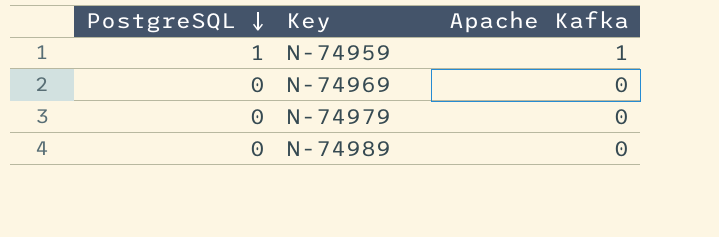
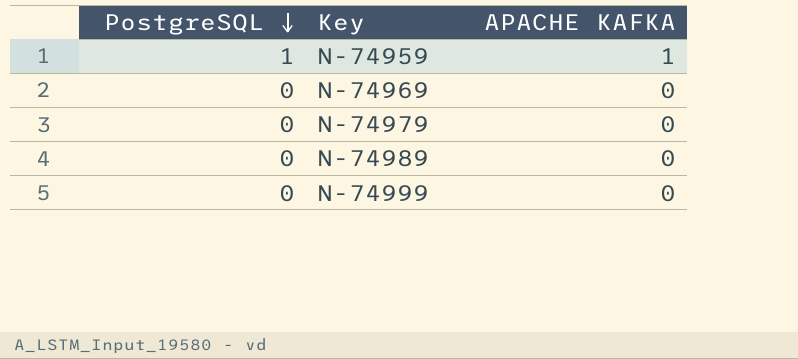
column name: Apache Kafka -> APACHE KAFKA
row N-74999: none -> 0 | 0

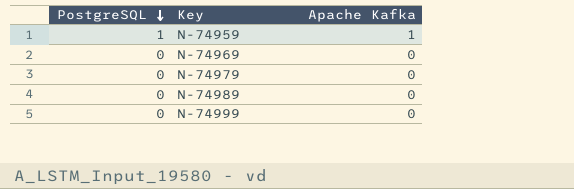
column name: APACHE KAFKA -> Apache Kafka

